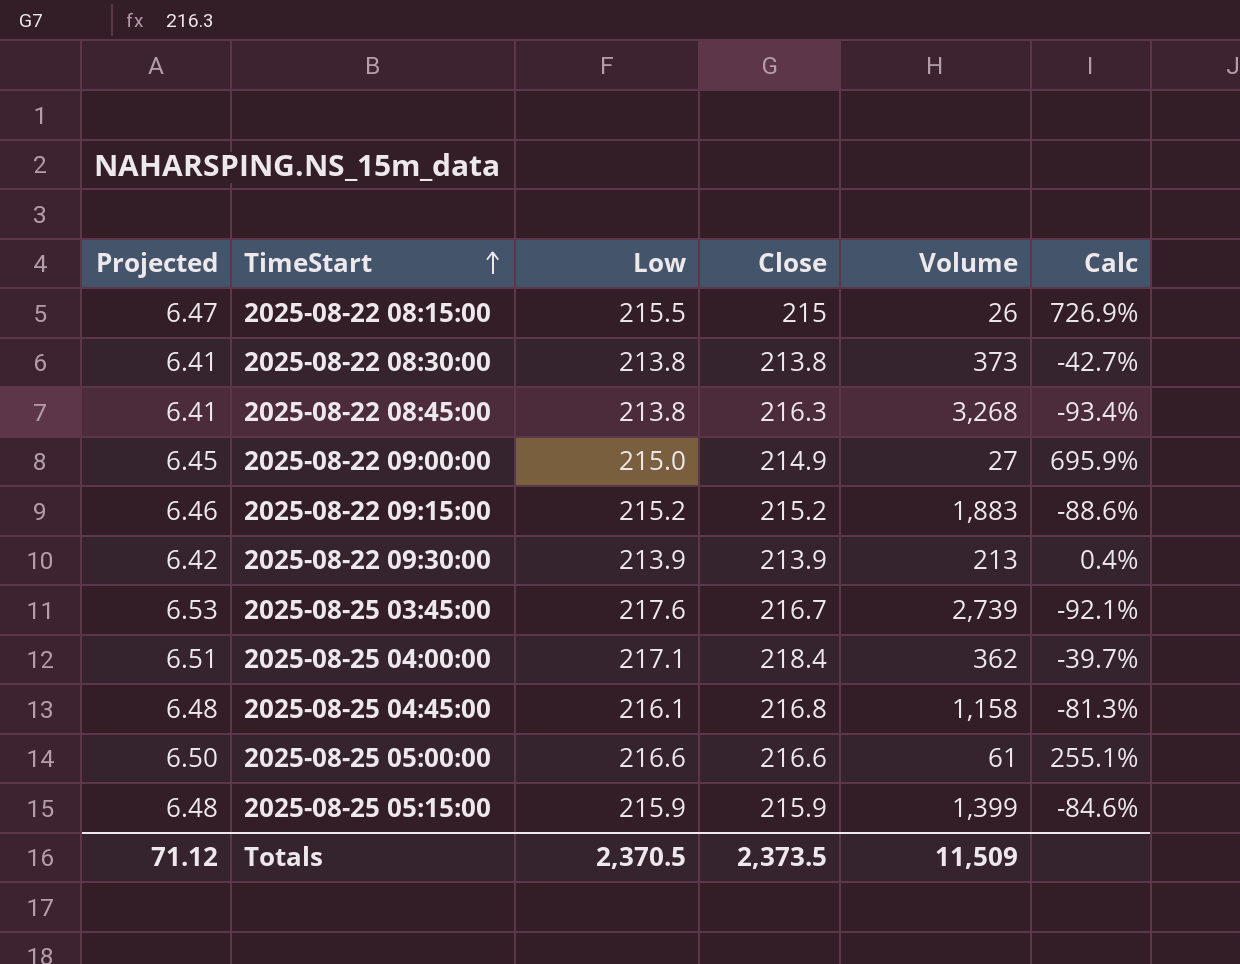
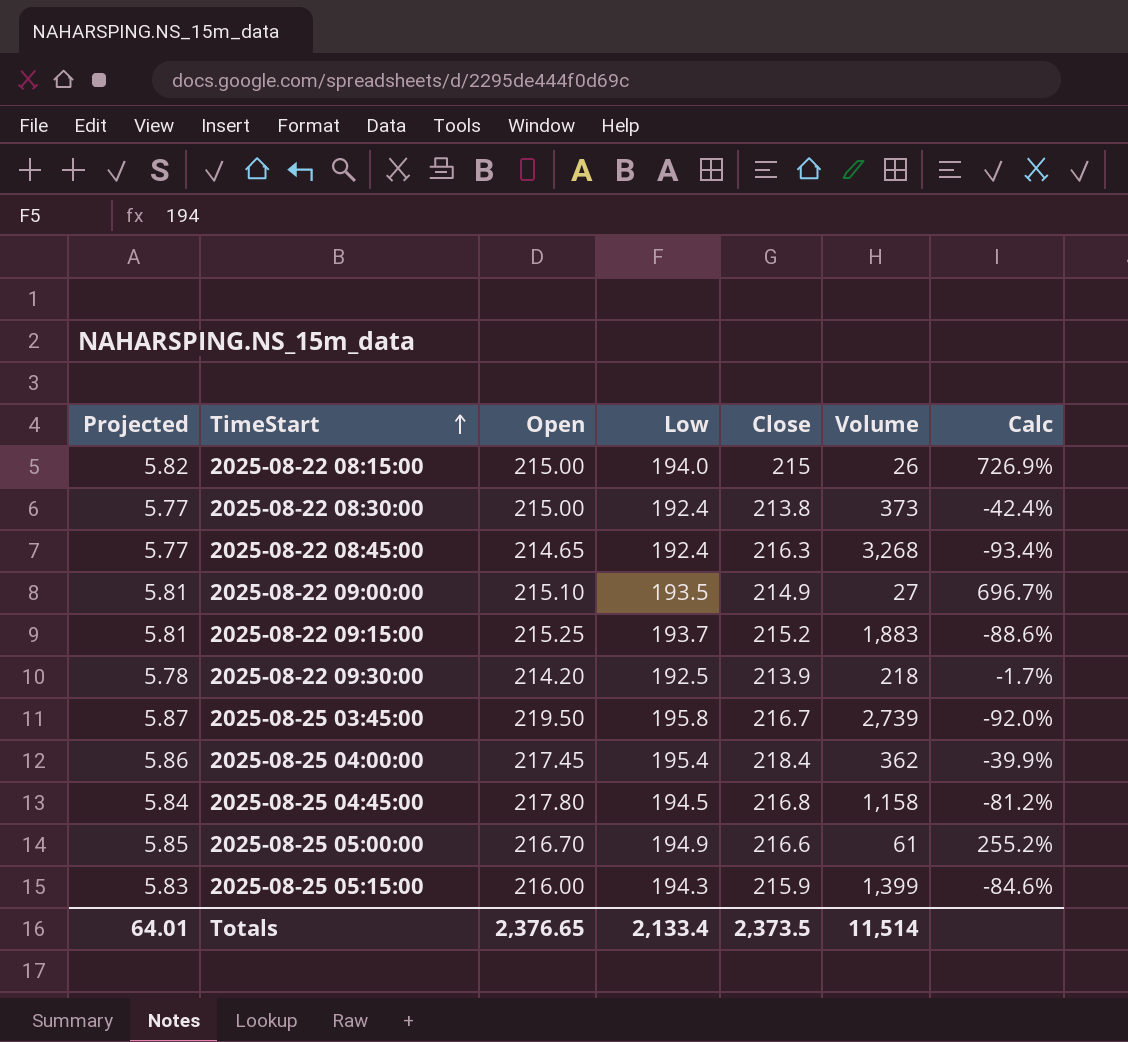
column Open | position: none -> 3
column Calc | formula: ([Close] - [Volume]) / [Volume] -> ([Open] - [Volume]) / [Volume]
2025-08-22 08:15:00 | Projected: 6.47 -> 5.82
2025-08-22 08:15:00 | Low: 215.5 -> 194.0
2025-08-22 08:30:00 | Projected: 6.41 -> 5.77
2025-08-22 08:30:00 | Low: 213.8 -> 192.4
2025-08-22 08:45:00 | Projected: 6.41 -> 5.77
2025-08-22 08:45:00 | Low: 213.8 -> 192.4
2025-08-22 09:00:00 | Projected: 6.45 -> 5.81
2025-08-22 09:00:00 | Low: 215.0 -> 193.5
2025-08-22 09:15:00 | Projected: 6.46 -> 5.81
2025-08-22 09:15:00 | Low: 215.2 -> 193.7
2025-08-22 09:30:00 | Projected: 6.42 -> 5.78
2025-08-22 09:30:00 | Low: 213.9 -> 192.5
2025-08-22 09:30:00 | Volume: 213 -> 218
2025-08-25 03:45:00 | Projected: 6.53 -> 5.87
2025-08-25 03:45:00 | Low: 217.6 -> 195.8
2025-08-25 04:00:00 | Projected: 6.51 -> 5.86
2025-08-25 04:00:00 | Low: 217.1 -> 195.4
2025-08-25 04:45:00 | Projected: 6.48 -> 5.84
2025-08-25 04:45:00 | Low: 216.1 -> 194.5
2025-08-25 05:00:00 | Projected: 6.50 -> 5.85
2025-08-25 05:00:00 | Low: 216.6 -> 194.9
2025-08-25 05:15:00 | Projected: 6.48 -> 5.83
2025-08-25 05:15:00 | Low: 215.9 -> 194.3
Totals | Projected: 71.12 -> 64.01
Totals | Low: 2,370.5 -> 2,133.4
Totals | Volume: 11,509 -> 11,514

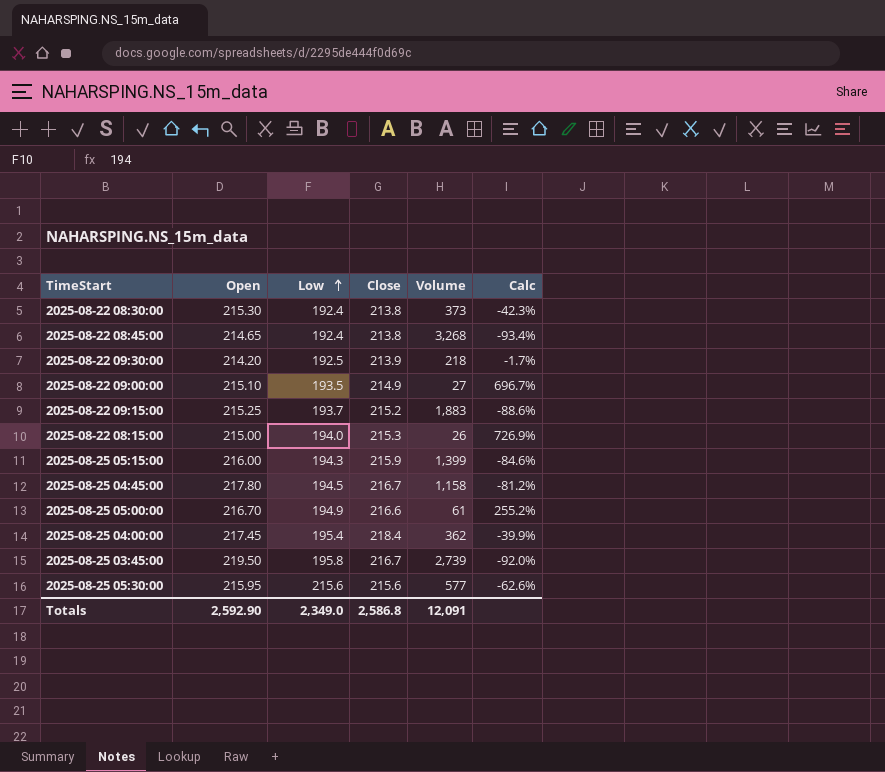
row order: TimeStart ascending -> Low ascending
column Projected | formula: [Low] * 0.03 -> none
2025-08-22 08:30:00 | Open: 215.00 -> 215.30
2025-08-22 08:30:00 | Calc: -42.4% -> -42.3%
2025-08-22 08:45:00 | Close: 216.3 -> 213.8
2025-08-22 08:15:00 | Close: 215 -> 215.3
2025-08-25 04:45:00 | Close: 216.8 -> 216.7
row 2025-08-25 05:30:00: none -> 215.95 | 215.6 | 215.6 | 577 | -62.6%
Totals | Open: 2,376.65 -> 2,592.90
Totals | Low: 2,133.4 -> 2,349.0
Totals | Close: 2,373.5 -> 2,586.8
Totals | Volume: 11,514 -> 12,091

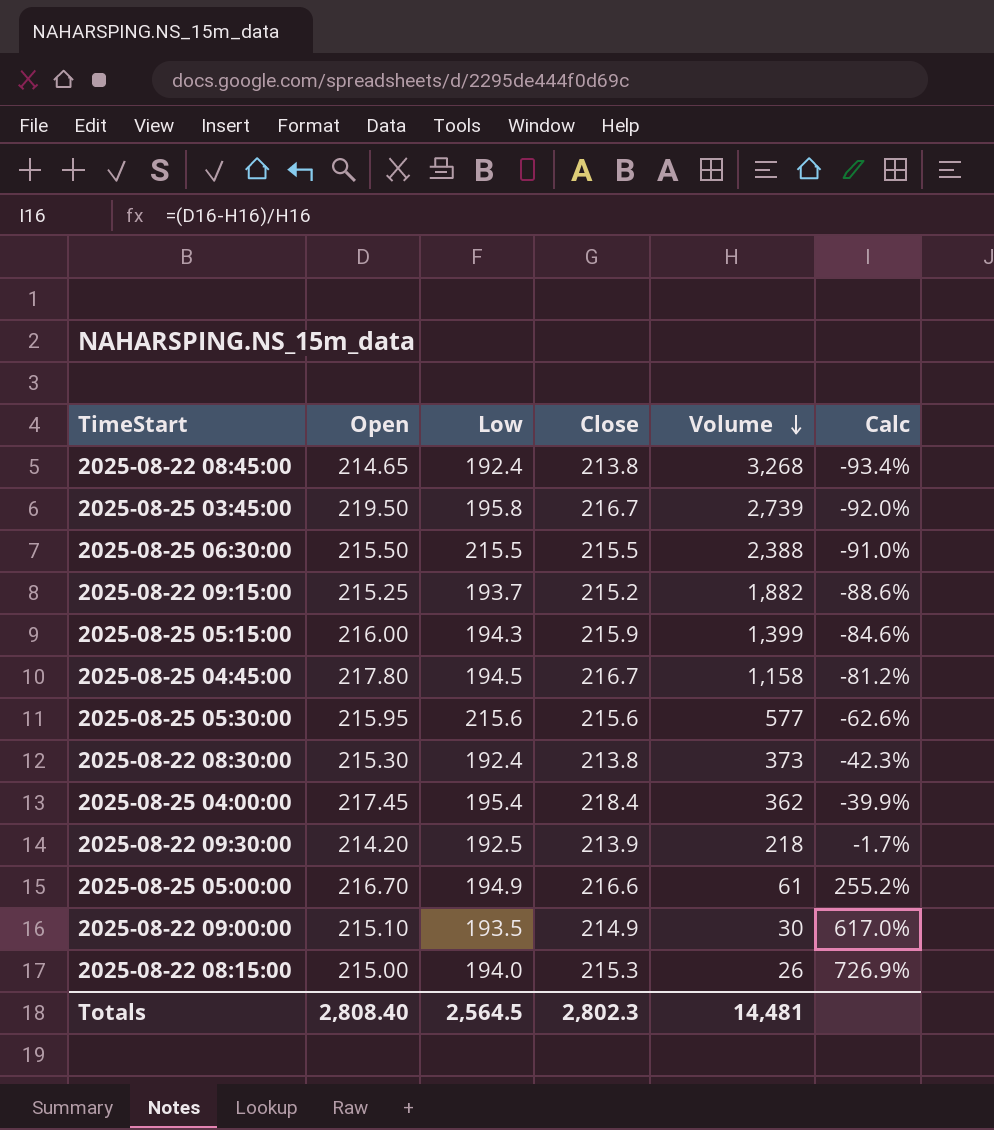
row order: Low ascending -> Volume descending
row 2025-08-25 06:30:00: none -> 215.50 | 215.5 | 215.5 | 2,388 | -91.0%
2025-08-22 09:15:00 | Volume: 1,883 -> 1,882
2025-08-22 09:00:00 | Volume: 27 -> 30
2025-08-22 09:00:00 | Calc: 696.7% -> 617.0%
Totals | Open: 2,592.90 -> 2,808.40
Totals | Low: 2,349.0 -> 2,564.5
Totals | Close: 2,586.8 -> 2,802.3
Totals | Volume: 12,091 -> 14,481

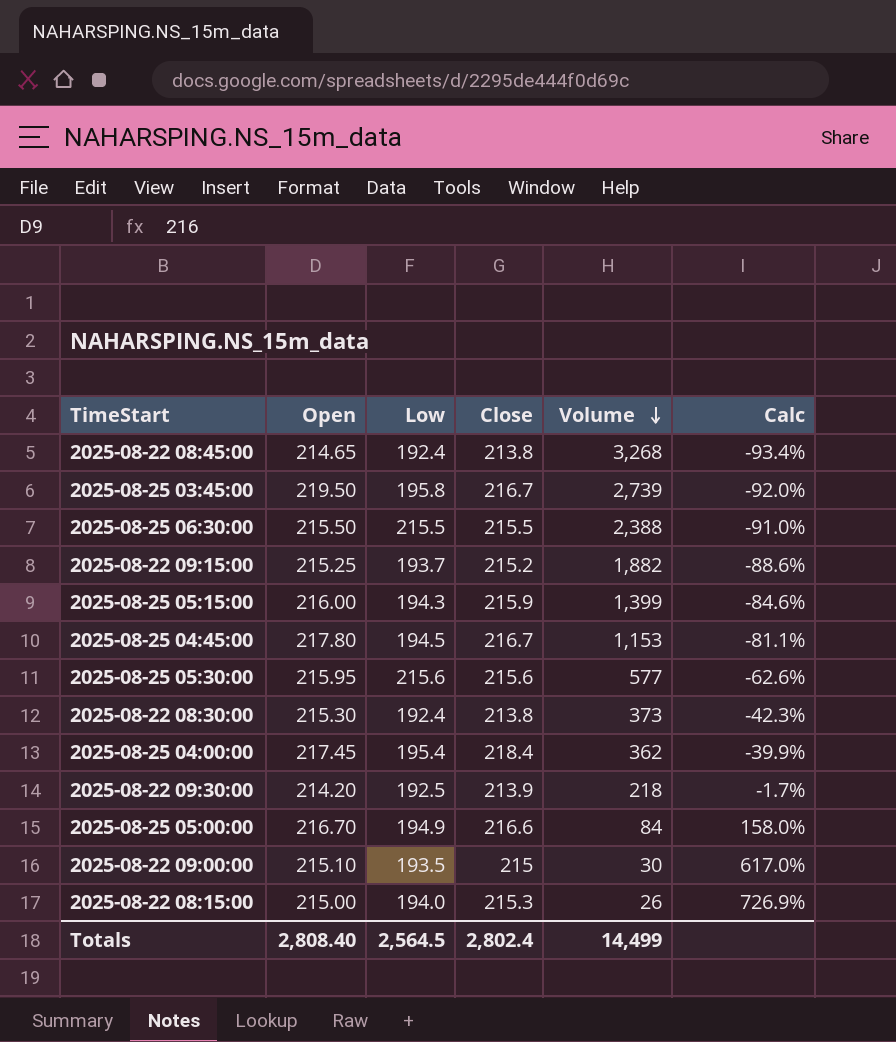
2025-08-25 04:45:00 | Volume: 1,158 -> 1,153
2025-08-25 04:45:00 | Calc: -81.2% -> -81.1%
2025-08-25 05:00:00 | Volume: 61 -> 84
2025-08-25 05:00:00 | Calc: 255.2% -> 158.0%
2025-08-22 09:00:00 | Close: 214.9 -> 215
Totals | Close: 2,802.3 -> 2,802.4
Totals | Volume: 14,481 -> 14,499

